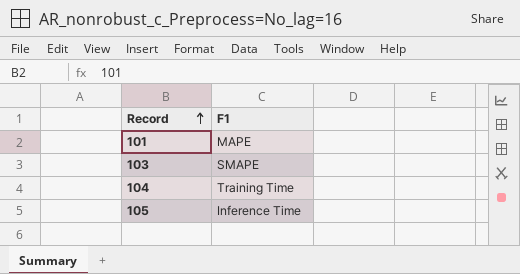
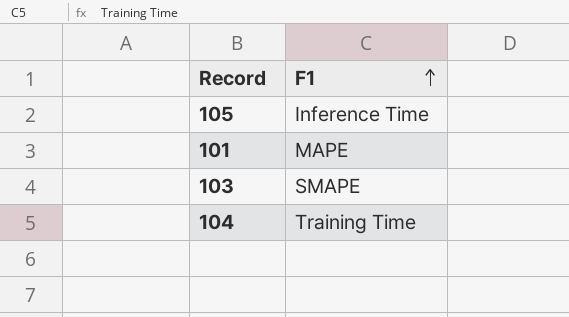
row order: Record ascending -> F1 ascending

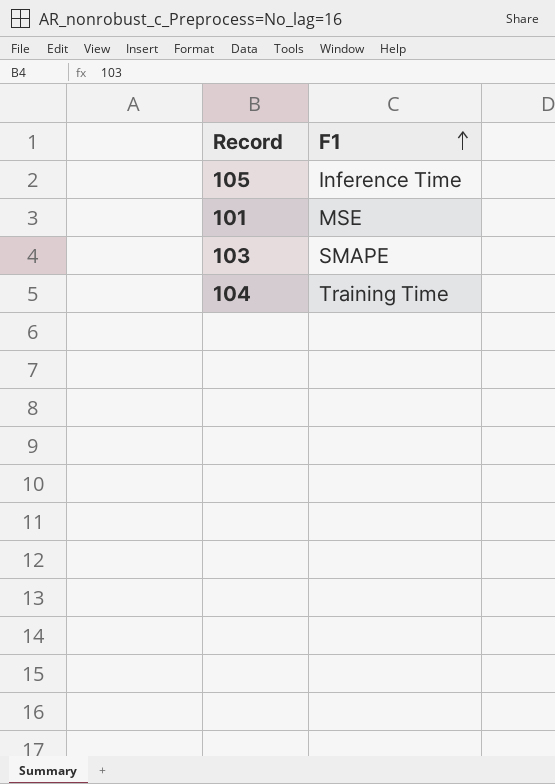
101 | F1: MAPE -> MSE

